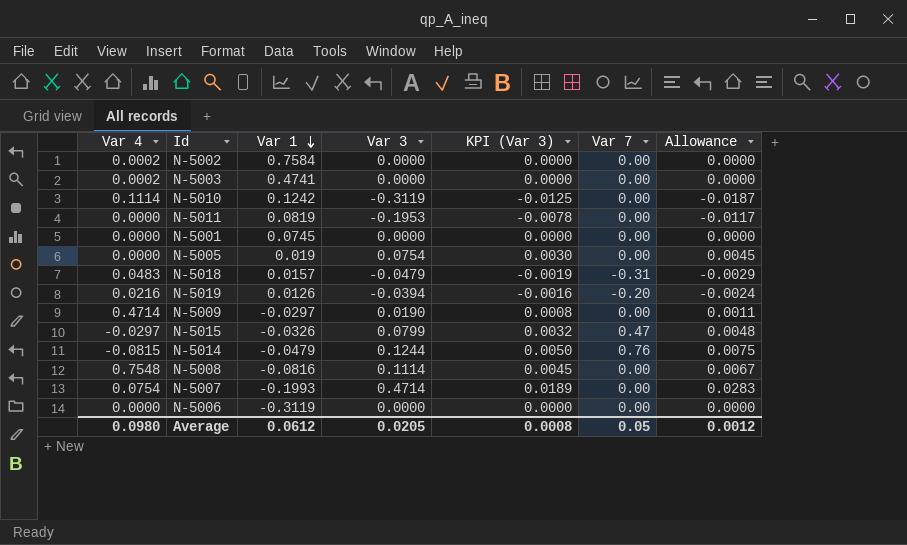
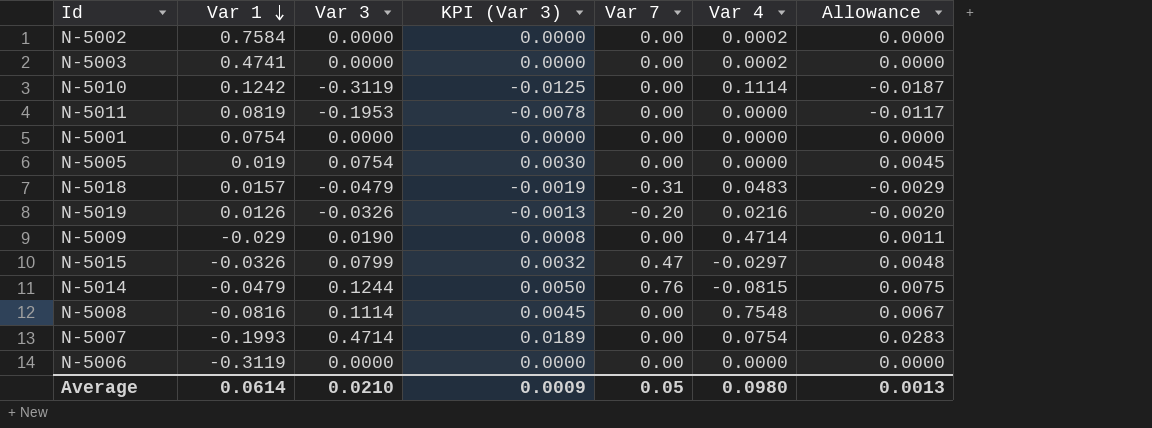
column Var 4 | position: 1 -> 6
N-5001 | Var 1: 0.0745 -> 0.0754
N-5019 | Var 3: -0.0394 -> -0.0326
N-5019 | KPI (Var 3): -0.0016 -> -0.0013
N-5019 | Allowance: -0.0024 -> -0.0020
N-5009 | Var 1: -0.0297 -> -0.029
Average | Var 1: 0.0612 -> 0.0614
Average | Var 3: 0.0205 -> 0.0210
Average | KPI (Var 3): 0.0008 -> 0.0009
Average | Allowance: 0.0012 -> 0.0013

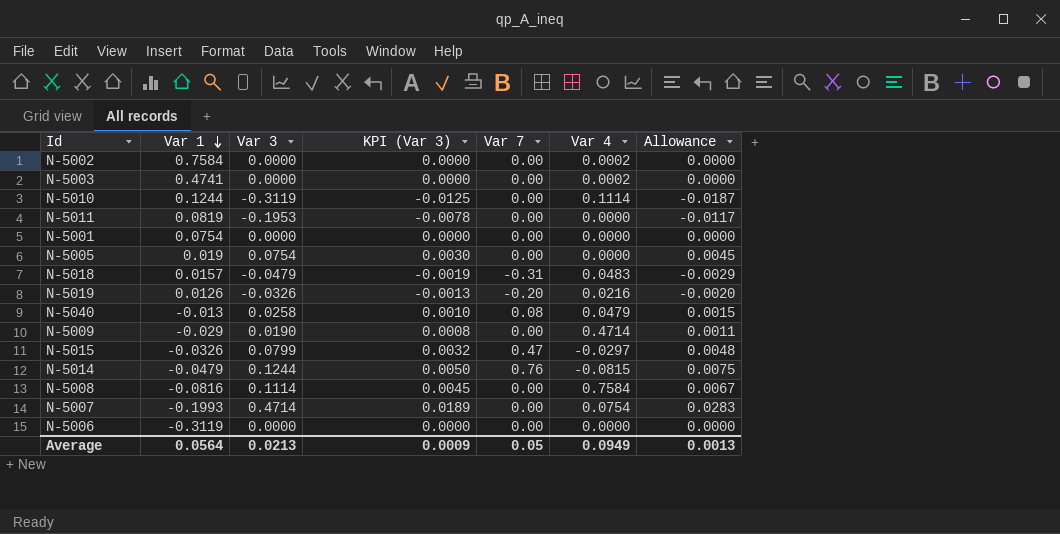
N-5010 | Var 1: 0.1242 -> 0.1244
row N-5040: none -> -0.013 | 0.0258 | 0.0010 | 0.08 | 0.0479 | 0.0015
N-5008 | Var 4: 0.7548 -> 0.7584
Average | Var 1: 0.0614 -> 0.0564
Average | Var 3: 0.0210 -> 0.0213
Average | Var 4: 0.0980 -> 0.0949

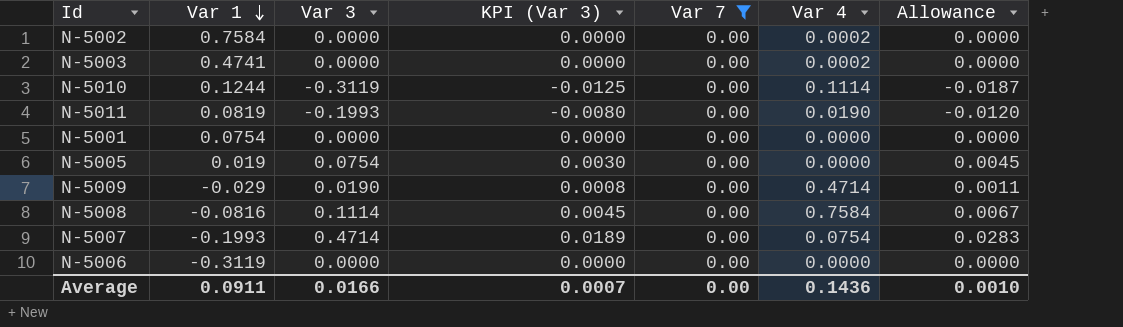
filter: none -> Var 7 = 0.00
N-5011 | Var 3: -0.1953 -> -0.1993
N-5011 | KPI (Var 3): -0.0078 -> -0.0080
N-5011 | Var 4: 0.0000 -> 0.0190
N-5011 | Allowance: -0.0117 -> -0.0120
Average | Var 1: 0.0564 -> 0.0911
Average | Var 3: 0.0213 -> 0.0166
Average | KPI (Var 3): 0.0009 -> 0.0007
Average | Var 7: 0.05 -> 0.00
Average | Var 4: 0.0949 -> 0.1436
Average | Allowance: 0.0013 -> 0.0010

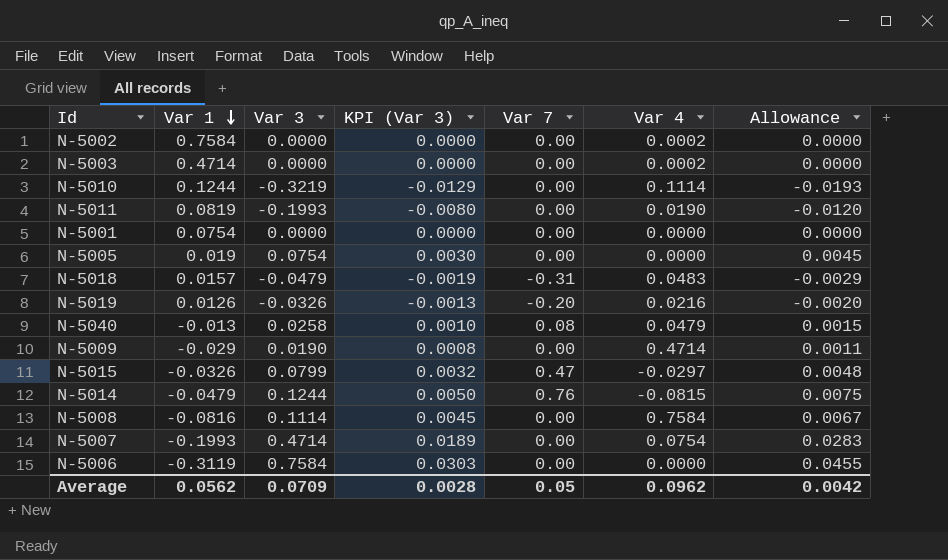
filter: Var 7 = 0.00 -> none
N-5003 | Var 1: 0.4741 -> 0.4714
N-5010 | Var 3: -0.3119 -> -0.3219
N-5010 | KPI (Var 3): -0.0125 -> -0.0129
N-5010 | Allowance: -0.0187 -> -0.0193
N-5006 | Var 3: 0.0000 -> 0.7584
N-5006 | KPI (Var 3): 0.0000 -> 0.0303
N-5006 | Allowance: 0.0000 -> 0.0455
Average | Var 1: 0.0911 -> 0.0562
Average | Var 3: 0.0166 -> 0.0709
Average | KPI (Var 3): 0.0007 -> 0.0028
Average | Var 7: 0.00 -> 0.05
Average | Var 4: 0.1436 -> 0.0962
Average | Allowance: 0.0010 -> 0.0042

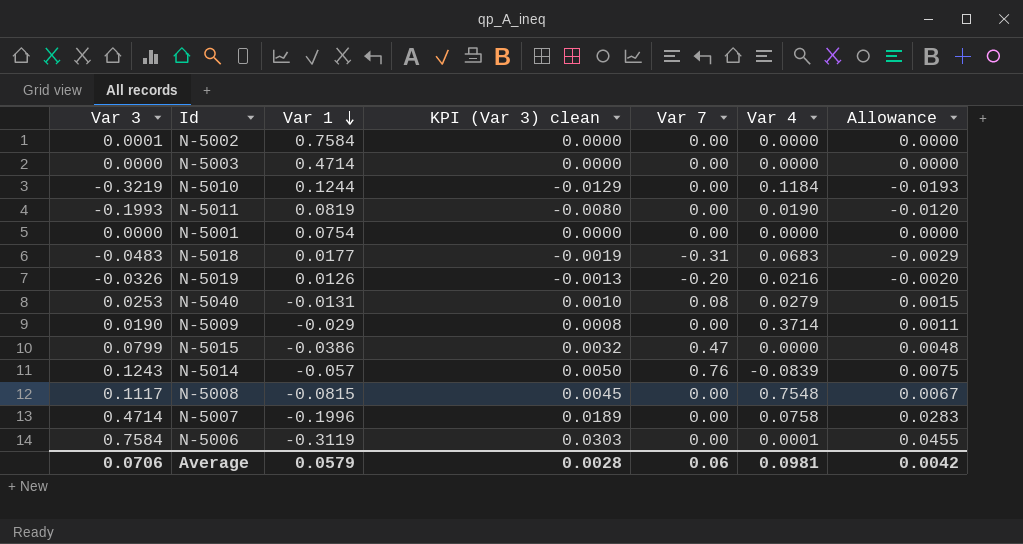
column Var 3 | position: 3 -> 1
column name: KPI (Var 3) -> KPI (Var 3) clean
row N-5005: 0.019 | 0.0754 | 0.0030 | 0.00 | 0.0000 | 0.0045 -> none
N-5002 | Var 3: 0.0000 -> 0.0001
N-5002 | Var 4: 0.0002 -> 0.0000
N-5003 | Var 4: 0.0002 -> 0.0000
N-5010 | Var 4: 0.1114 -> 0.1184
N-5018 | Var 3: -0.0479 -> -0.0483
N-5018 | Var 1: 0.0157 -> 0.0177
N-5018 | Var 4: 0.0483 -> 0.0683
N-5040 | Var 3: 0.0258 -> 0.0253
N-5040 | Var 1: -0.013 -> -0.0131
N-5040 | Var 4: 0.0479 -> 0.0279
N-5009 | Var 4: 0.4714 -> 0.3714
N-5015 | Var 1: -0.0326 -> -0.0386
N-5015 | Var 4: -0.0297 -> 0.0000
N-5014 | Var 3: 0.1244 -> 0.1243
N-5014 | Var 1: -0.0479 -> -0.057
N-5014 | Var 4: -0.0815 -> -0.0839
N-5008 | Var 3: 0.1114 -> 0.1117
N-5008 | Var 1: -0.0816 -> -0.0815
N-5008 | Var 4: 0.7584 -> 0.7548
N-5007 | Var 1: -0.1993 -> -0.1996
N-5007 | Var 4: 0.0754 -> 0.0758
N-5006 | Var 4: 0.0000 -> 0.0001
Average | Var 3: 0.0709 -> 0.0706
Average | Var 1: 0.0562 -> 0.0579
Average | Var 7: 0.05 -> 0.06
Average | Var 4: 0.0962 -> 0.0981

